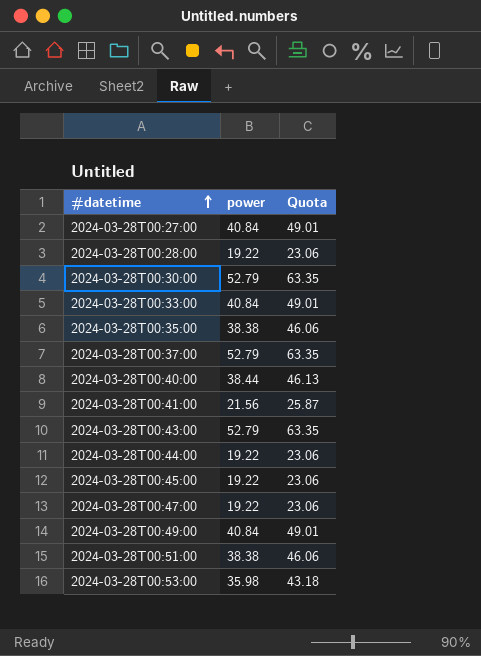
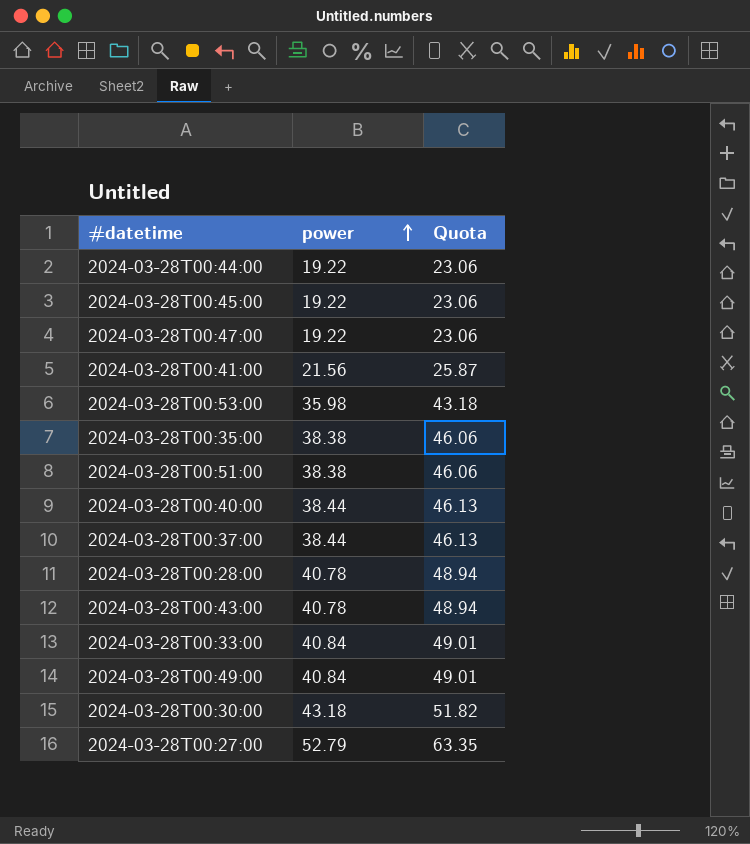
row order: #datetime ascending -> power ascending
2024-03-28T00:37:00 | power: 52.79 -> 38.44
2024-03-28T00:37:00 | Quota: 63.35 -> 46.13
2024-03-28T00:28:00 | power: 19.22 -> 40.78
2024-03-28T00:28:00 | Quota: 23.06 -> 48.94
2024-03-28T00:43:00 | power: 52.79 -> 40.78
2024-03-28T00:43:00 | Quota: 63.35 -> 48.94
2024-03-28T00:30:00 | power: 52.79 -> 43.18
2024-03-28T00:30:00 | Quota: 63.35 -> 51.82
2024-03-28T00:27:00 | power: 40.84 -> 52.79
2024-03-28T00:27:00 | Quota: 49.01 -> 63.35

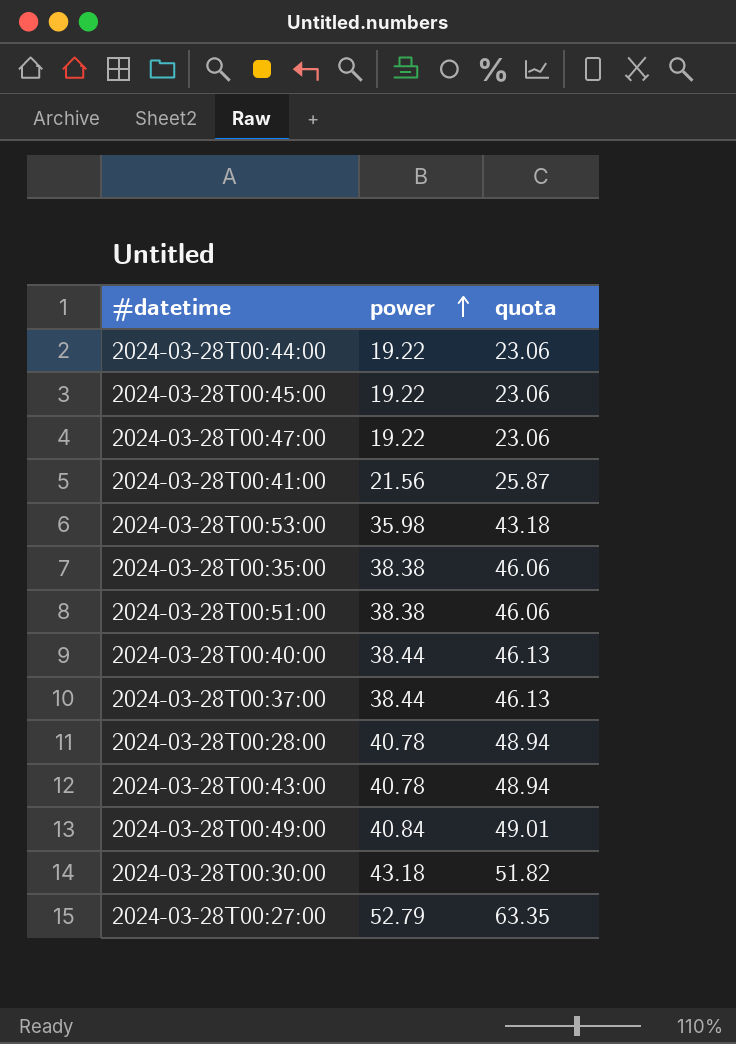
column name: Quota -> quota
row 2024-03-28T00:33:00: 40.84 | 49.01 -> none

